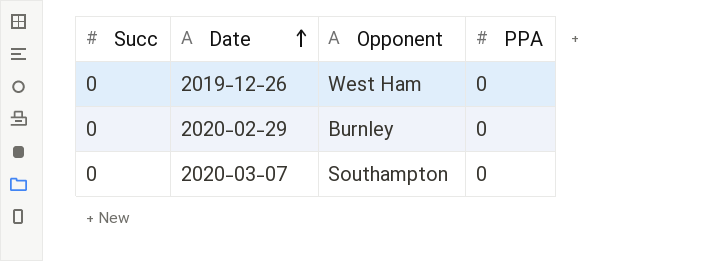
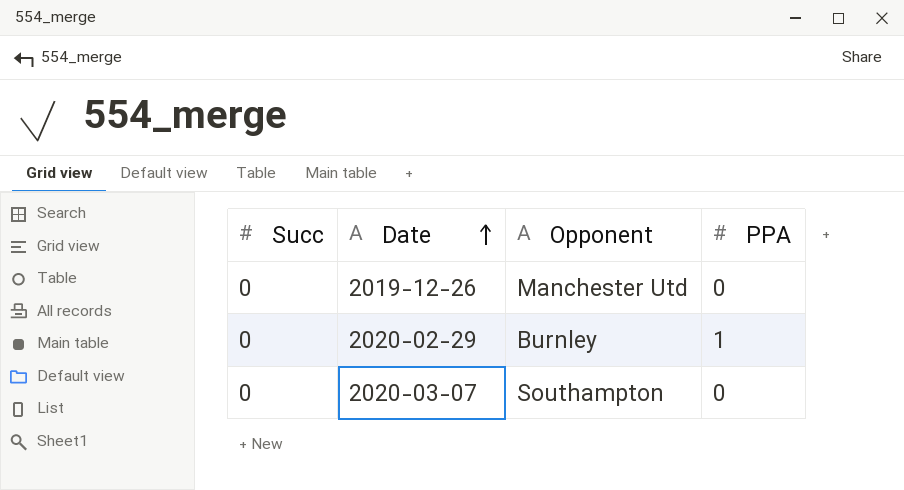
2019-12-26 | Opponent: West Ham -> Manchester Utd
2020-02-29 | PPA: 0 -> 1

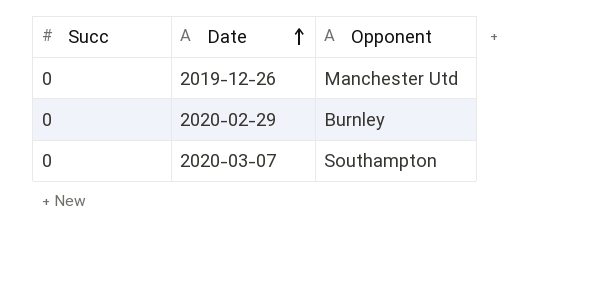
column PPA | position: 4 -> none

